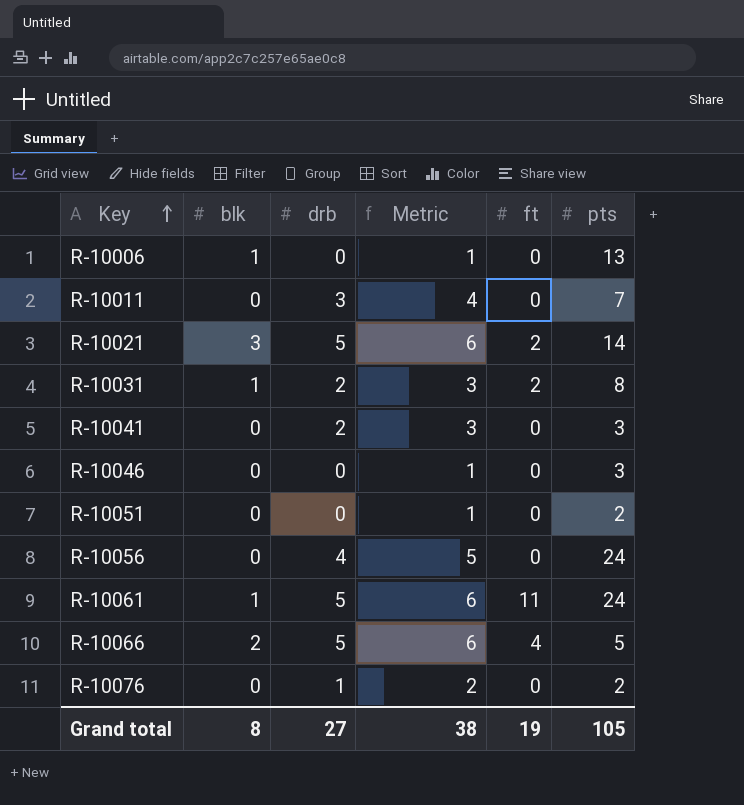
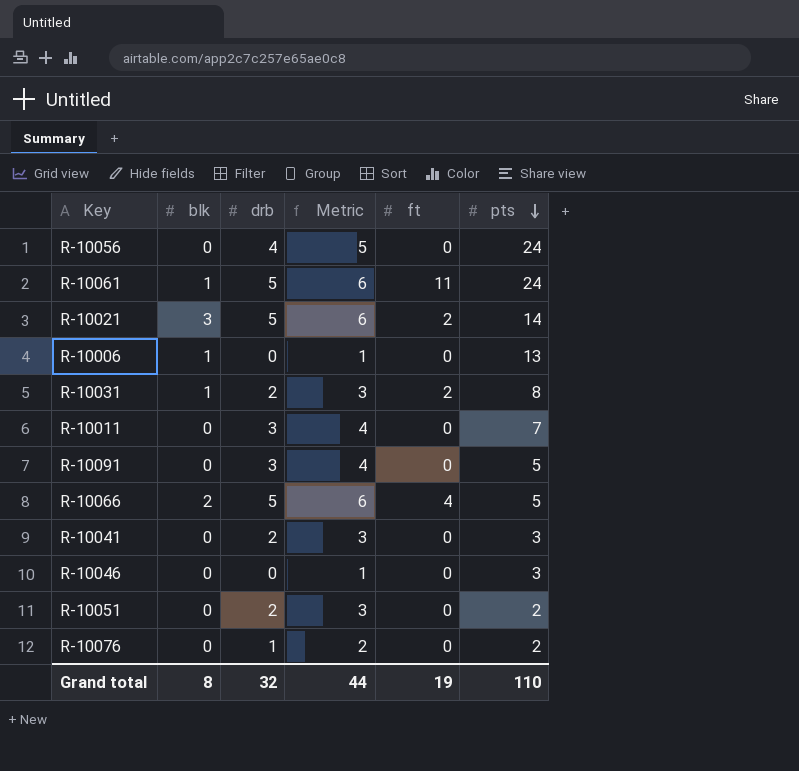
row order: Key ascending -> pts descending
row R-10091: none -> 0 | 3 | 4 | 0 | 5
R-10051 | drb: 0 -> 2
R-10051 | Metric: 1 -> 3
Grand total | drb: 27 -> 32
Grand total | Metric: 38 -> 44
Grand total | pts: 105 -> 110

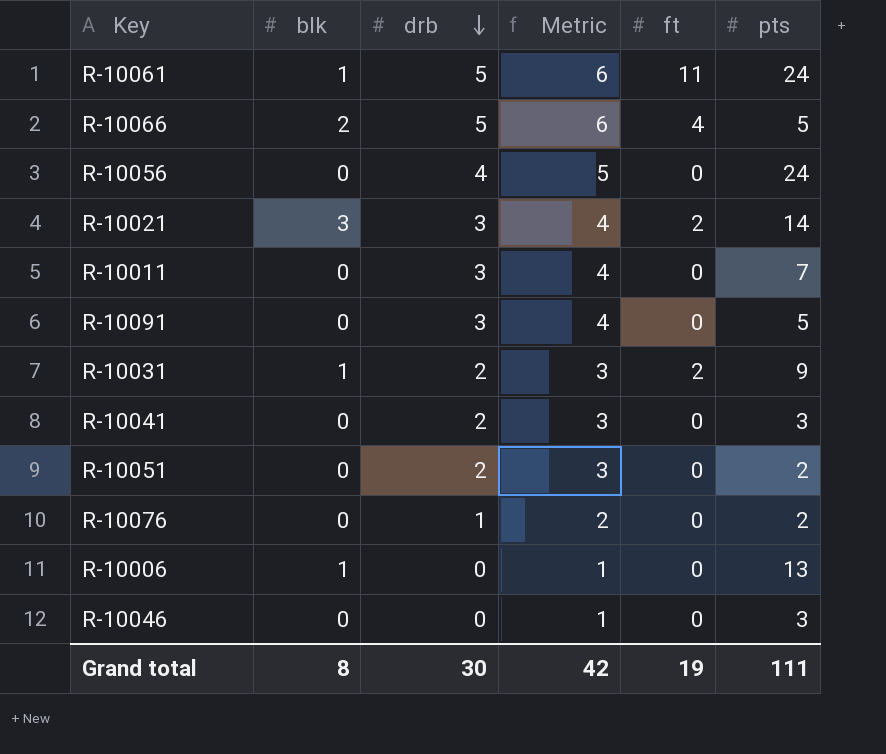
row order: pts descending -> drb descending
R-10021 | drb: 5 -> 3
R-10021 | Metric: 6 -> 4
R-10031 | pts: 8 -> 9
Grand total | drb: 32 -> 30
Grand total | Metric: 44 -> 42
Grand total | pts: 110 -> 111

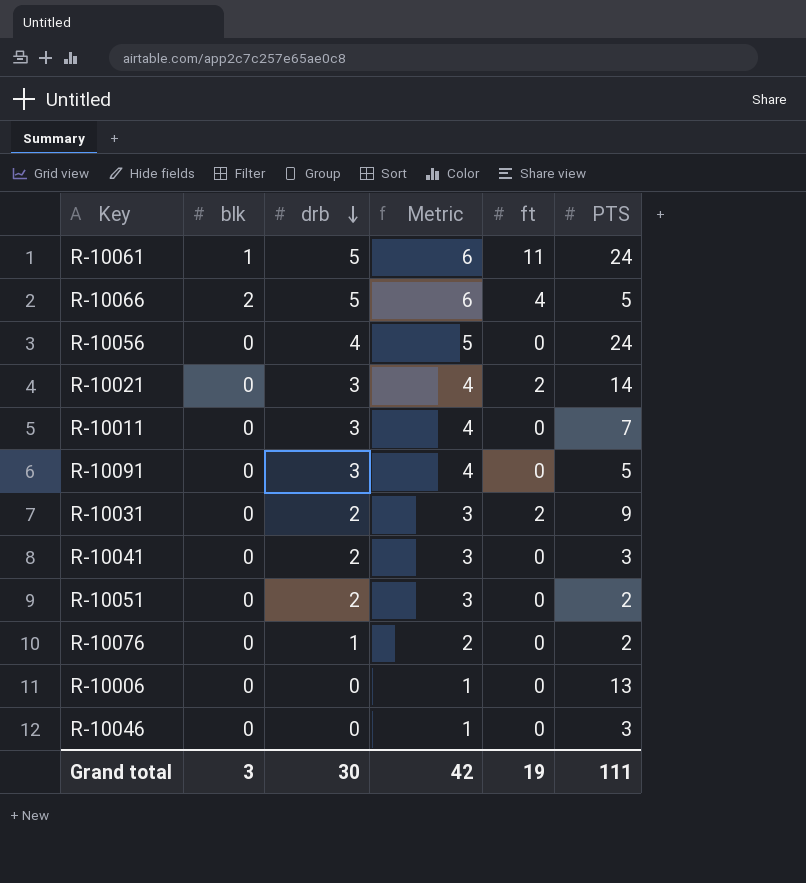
column name: pts -> PTS
R-10021 | blk: 3 -> 0
R-10031 | blk: 1 -> 0
R-10006 | blk: 1 -> 0
Grand total | blk: 8 -> 3

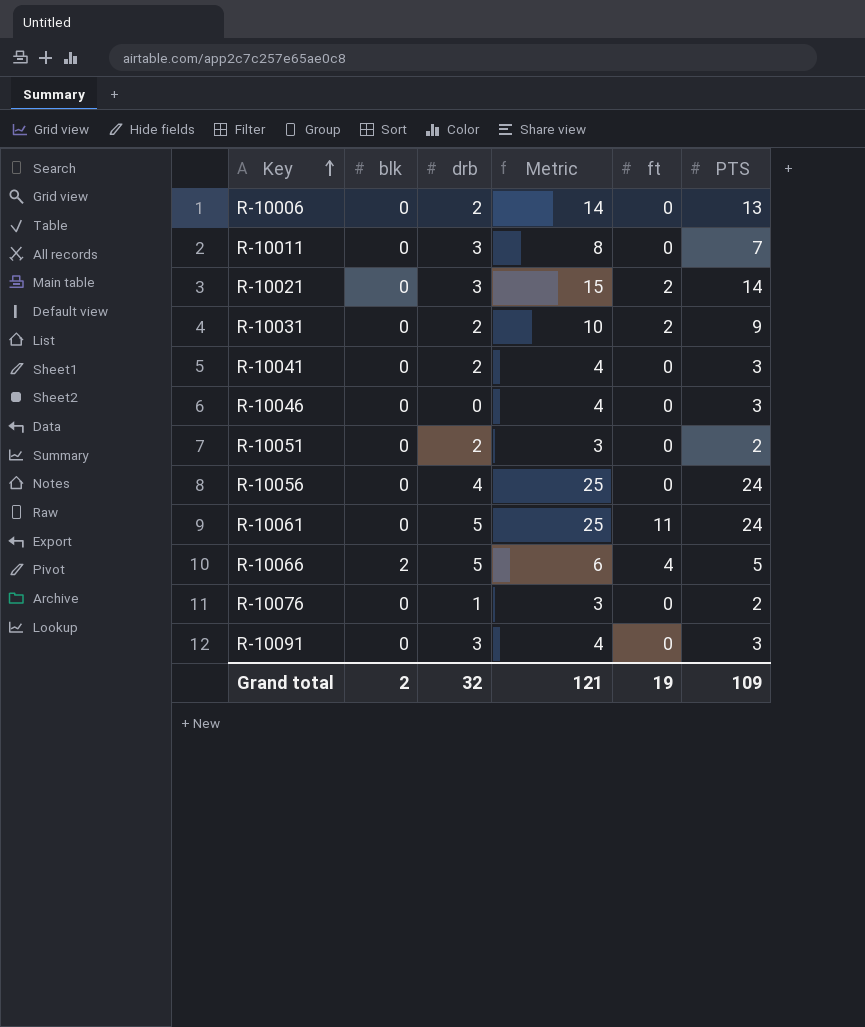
row order: drb descending -> Key ascending
column Metric | formula: [drb] + 1 -> [PTS] + 1
R-10006 | drb: 0 -> 2
R-10061 | blk: 1 -> 0
R-10091 | PTS: 5 -> 3
Grand total | blk: 3 -> 2
Grand total | drb: 30 -> 32
Grand total | Metric: 42 -> 121
Grand total | PTS: 111 -> 109

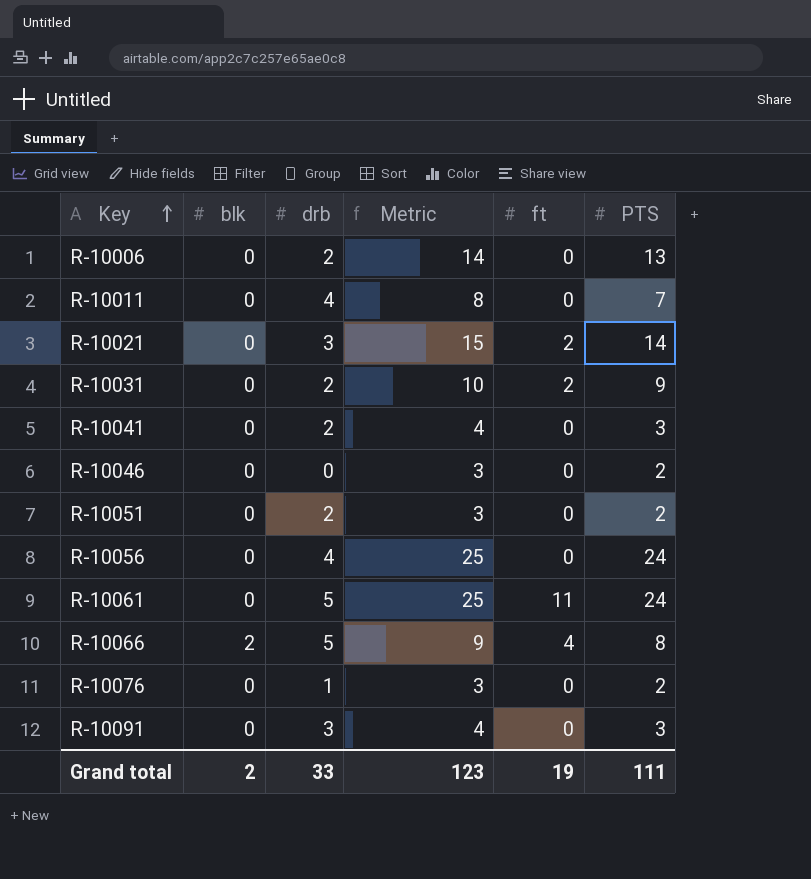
R-10011 | drb: 3 -> 4
R-10046 | Metric: 4 -> 3
R-10046 | PTS: 3 -> 2
R-10066 | Metric: 6 -> 9
R-10066 | PTS: 5 -> 8
Grand total | drb: 32 -> 33
Grand total | Metric: 121 -> 123
Grand total | PTS: 109 -> 111

